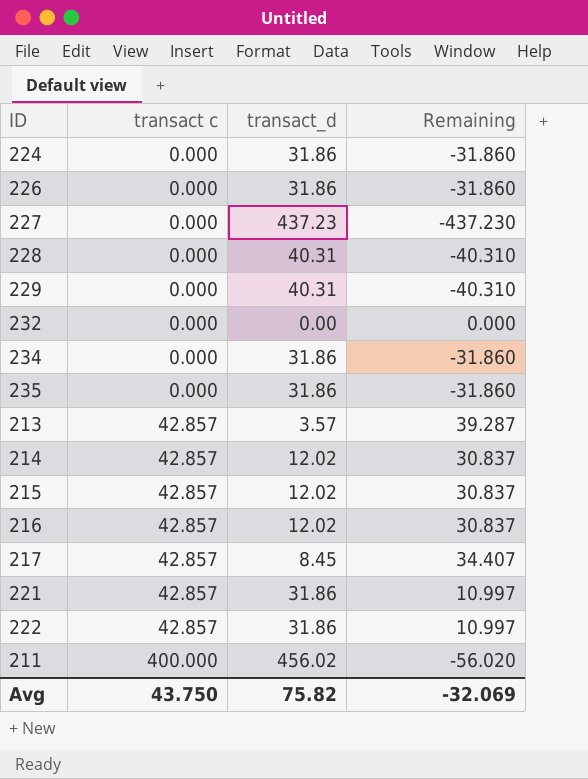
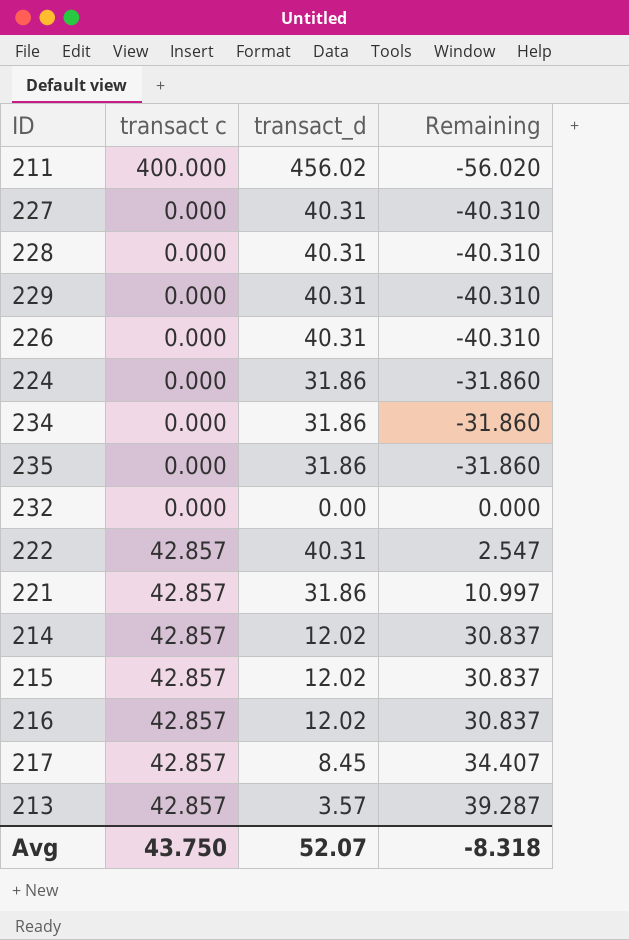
row order: transact c ascending -> Remaining ascending
227 | transact_d: 437.23 -> 40.31
227 | Remaining: -437.230 -> -40.310
226 | transact_d: 31.86 -> 40.31
226 | Remaining: -31.860 -> -40.310
222 | transact_d: 31.86 -> 40.31
222 | Remaining: 10.997 -> 2.547
Avg | transact_d: 75.82 -> 52.07
Avg | Remaining: -32.069 -> -8.318

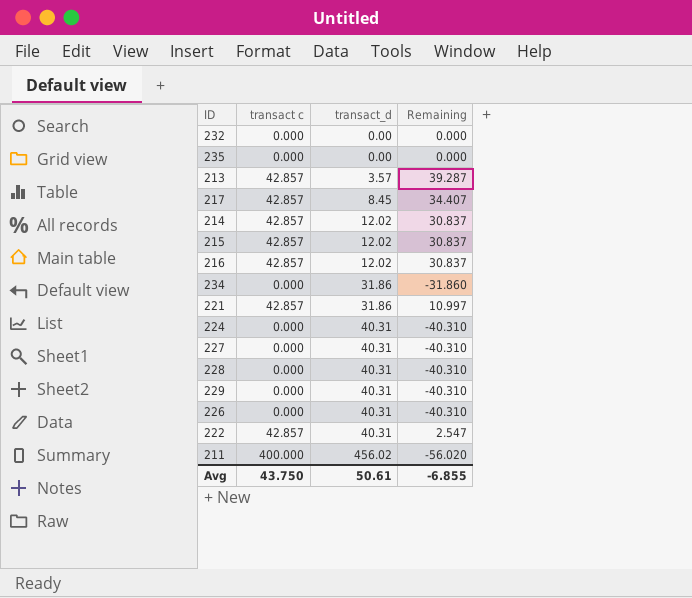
row order: Remaining ascending -> transact_d ascending
235 | transact_d: 31.86 -> 0.00
235 | Remaining: -31.860 -> 0.000
224 | transact_d: 31.86 -> 40.31
224 | Remaining: -31.860 -> -40.310
Avg | transact_d: 52.07 -> 50.61
Avg | Remaining: -8.318 -> -6.855

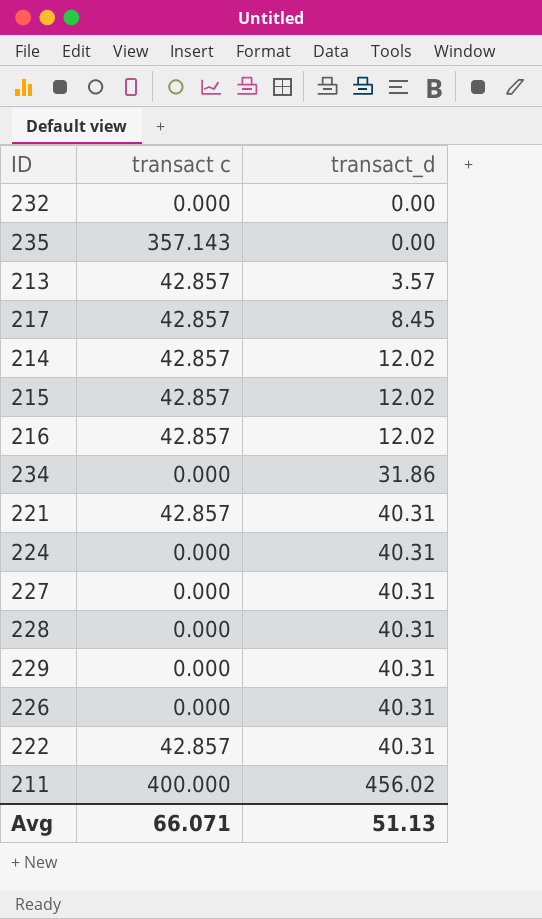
column Remaining | formula: [transact c] - [transact_d] -> none
235 | transact c: 0.000 -> 357.143
221 | transact_d: 31.86 -> 40.31
Avg | transact c: 43.750 -> 66.071
Avg | transact_d: 50.61 -> 51.13

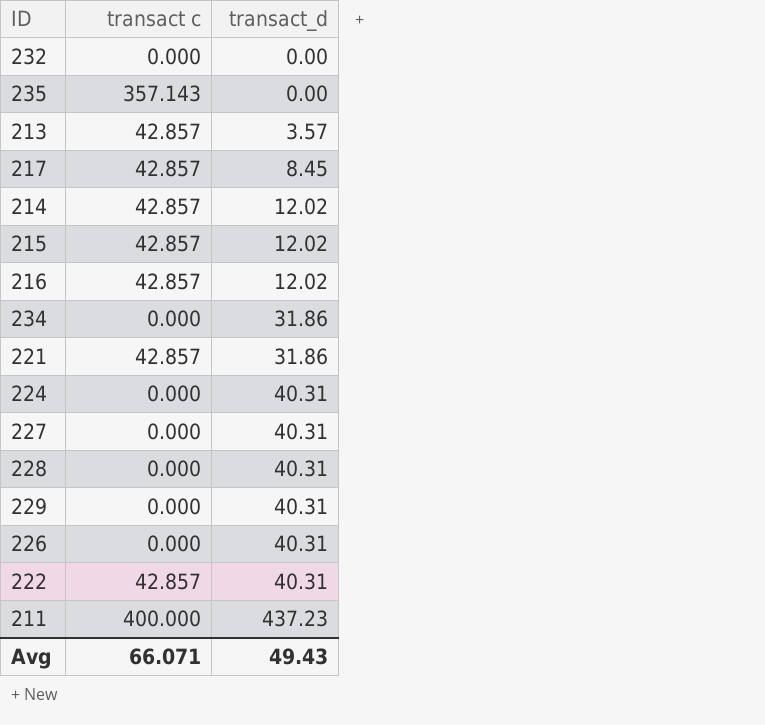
221 | transact_d: 40.31 -> 31.86
211 | transact_d: 456.02 -> 437.23
Avg | transact_d: 51.13 -> 49.43

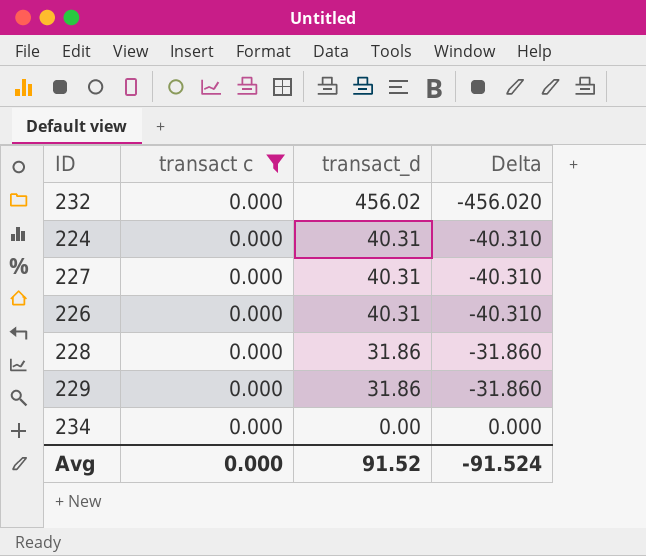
filter: none -> transact c = 0.000
row order: transact_d ascending -> transact_d descending
column Delta | formula: none -> [transact c] - [transact_d]
232 | transact_d: 0.00 -> 456.02
228 | transact_d: 40.31 -> 31.86
229 | transact_d: 40.31 -> 31.86
234 | transact_d: 31.86 -> 0.00
Avg | transact c: 66.071 -> 0.000
Avg | transact_d: 49.43 -> 91.52

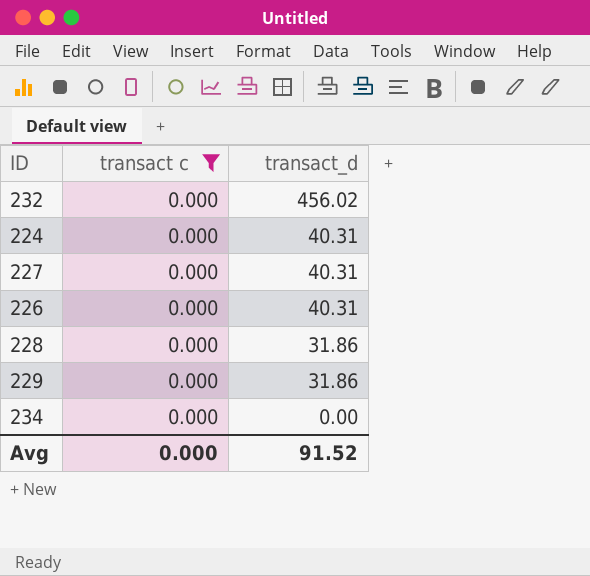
column Delta | formula: [transact c] - [transact_d] -> none

